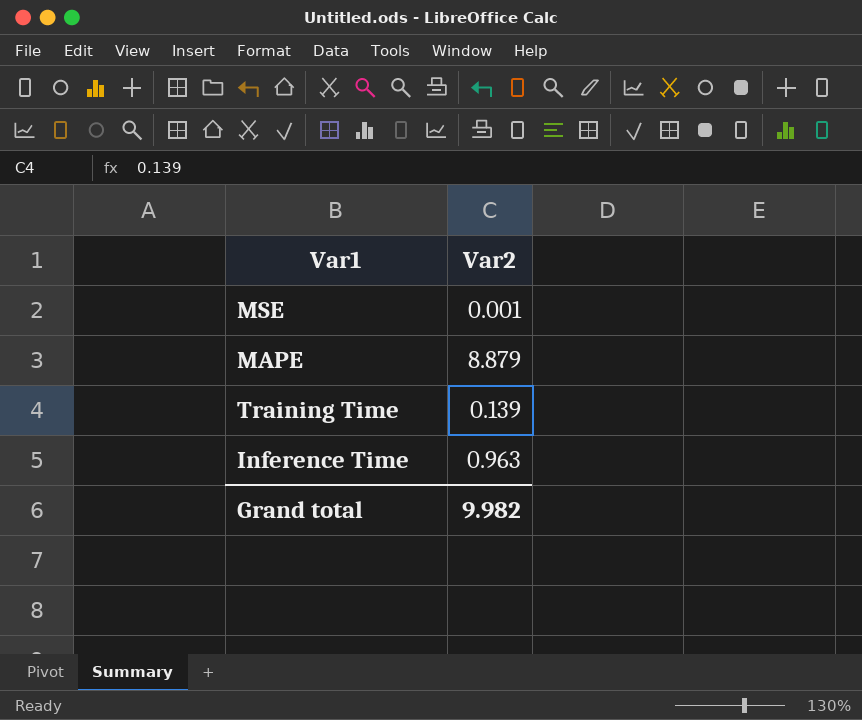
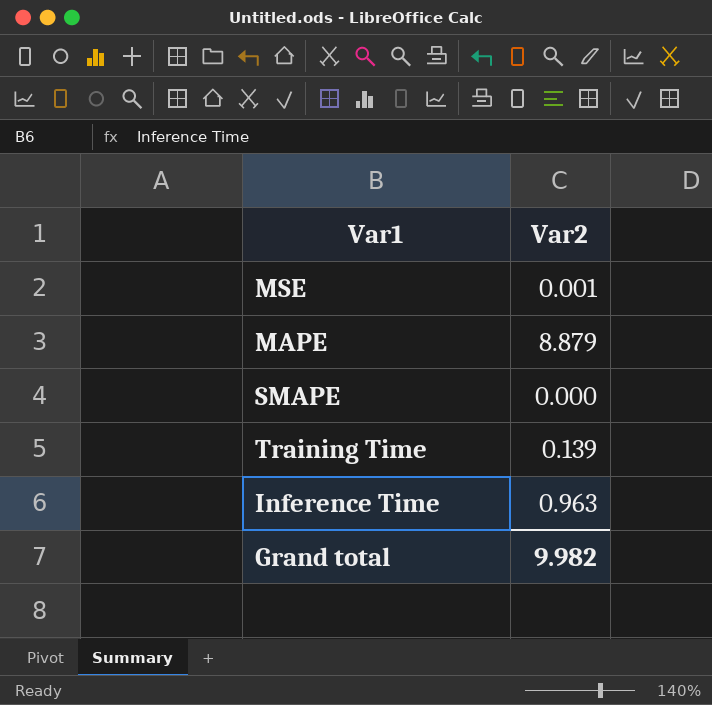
row SMAPE: none -> 0.000

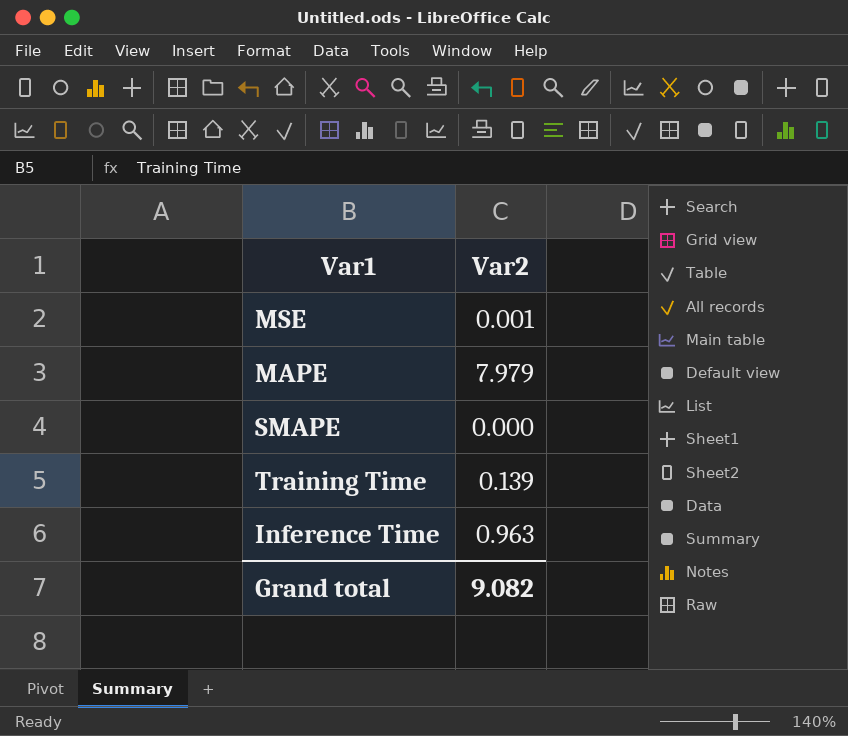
MAPE | Var2: 8.879 -> 7.979
Grand total | Var2: 9.982 -> 9.082

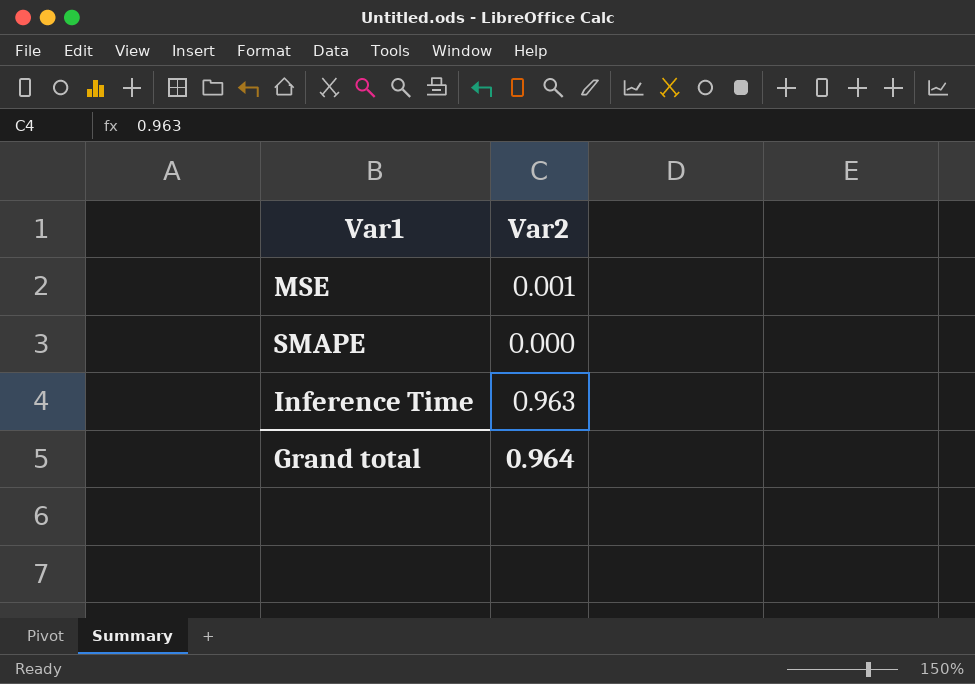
row MAPE: 7.979 -> none
row Training Time: 0.139 -> none
Grand total | Var2: 9.082 -> 0.964

